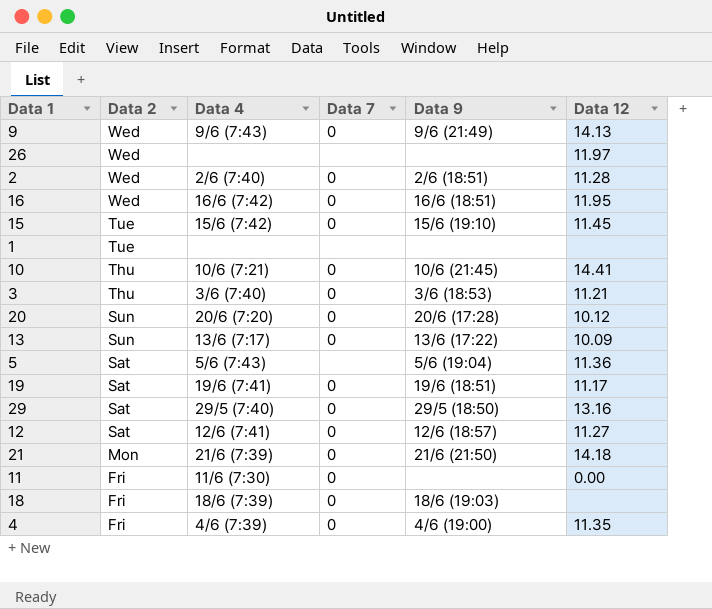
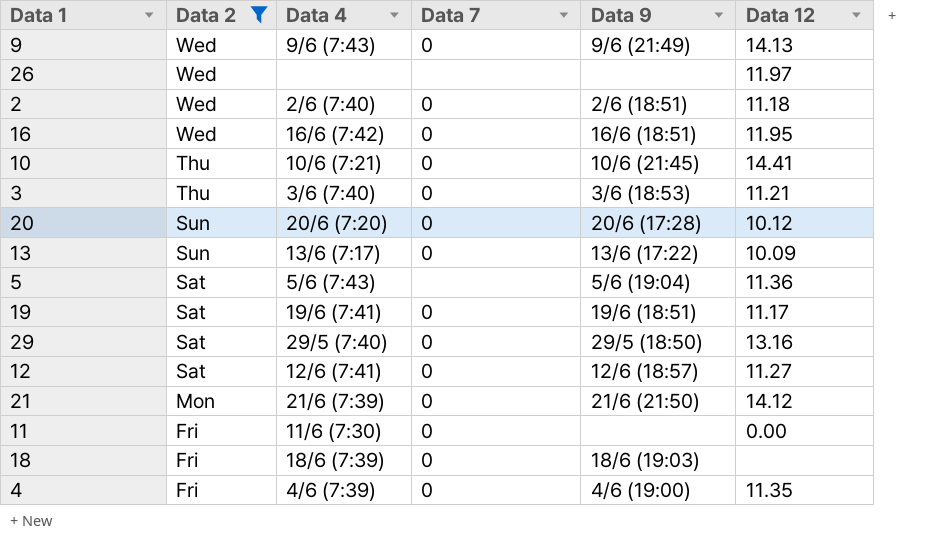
filter: none -> Data 2 != Tue
2 | Data 12: 11.28 -> 11.18
21 | Data 12: 14.18 -> 14.12

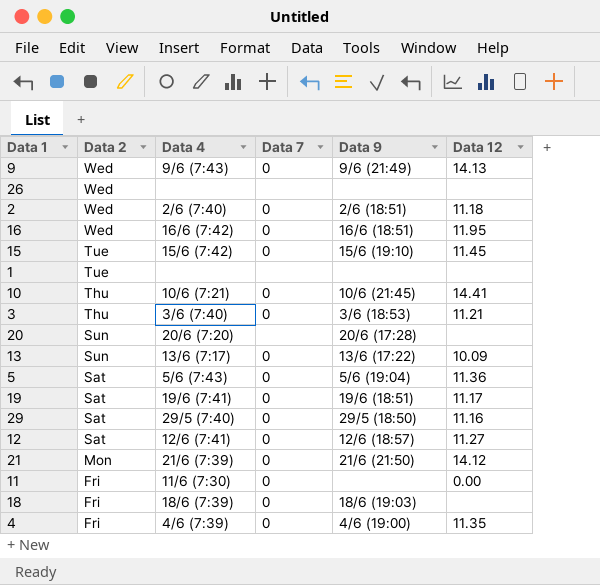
filter: Data 2 != Tue -> none
26 | Data 12: 11.97 -> none
20 | Data 7: 0 -> none
20 | Data 12: 10.12 -> none
5 | Data 7: none -> 0
29 | Data 12: 13.16 -> 11.16

